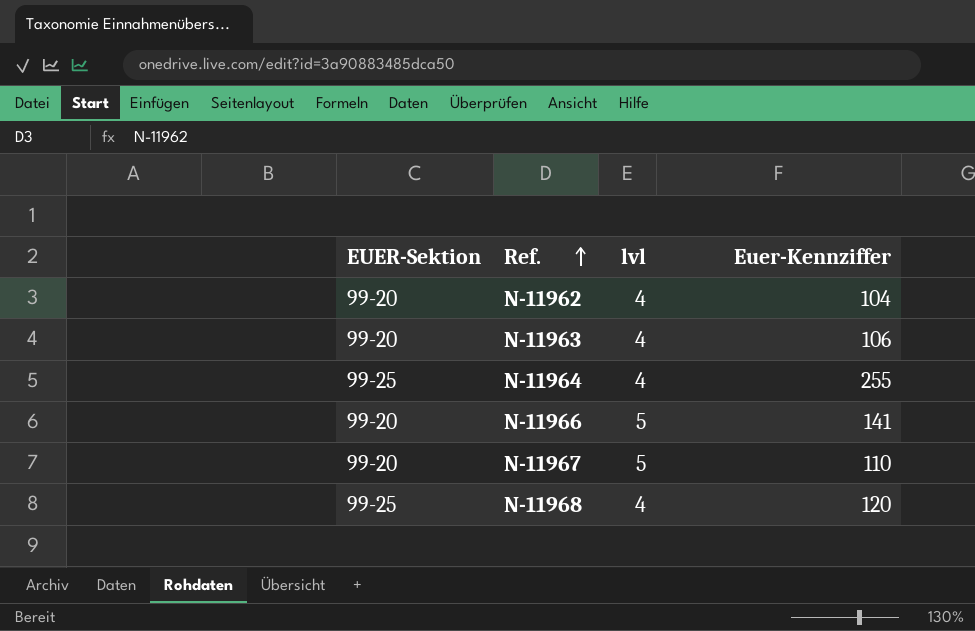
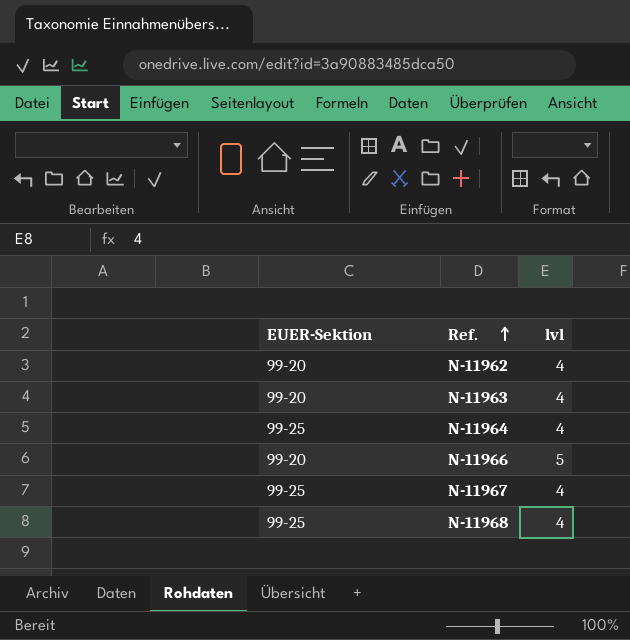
column Euer-Kennziffer | position: 4 -> none
N-11967 | EUER-Sektion: 99-20 -> 99-25
N-11967 | lvl: 5 -> 4

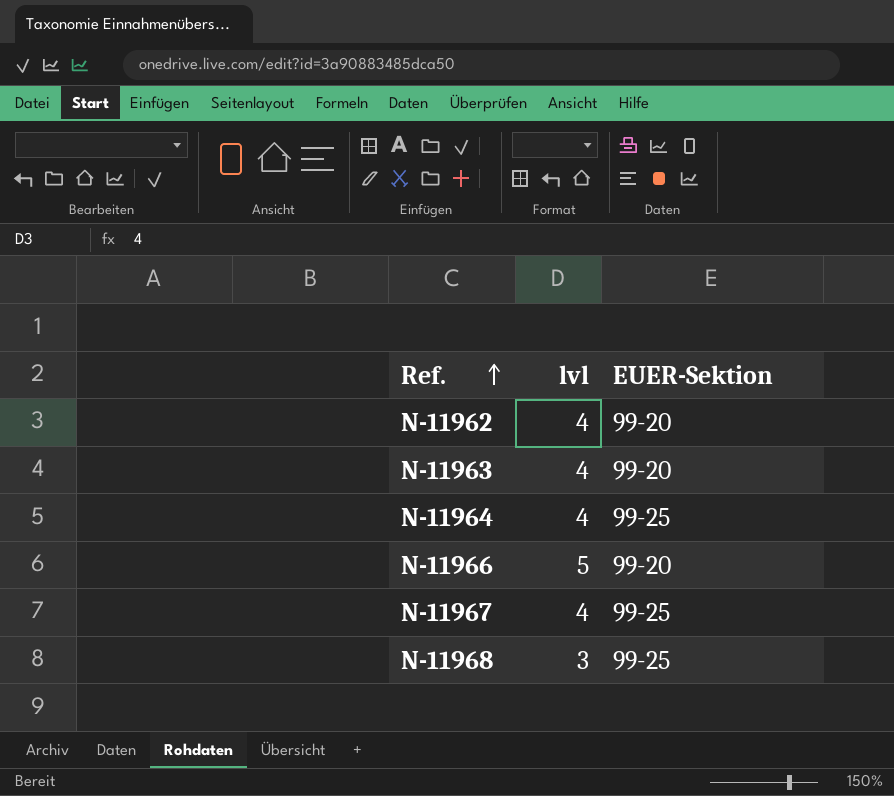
column EUER-Sektion | position: 1 -> 3
N-11968 | lvl: 4 -> 3

